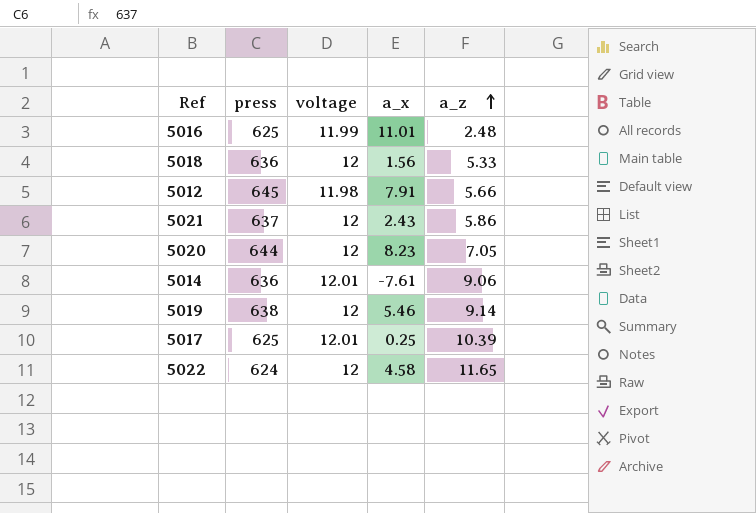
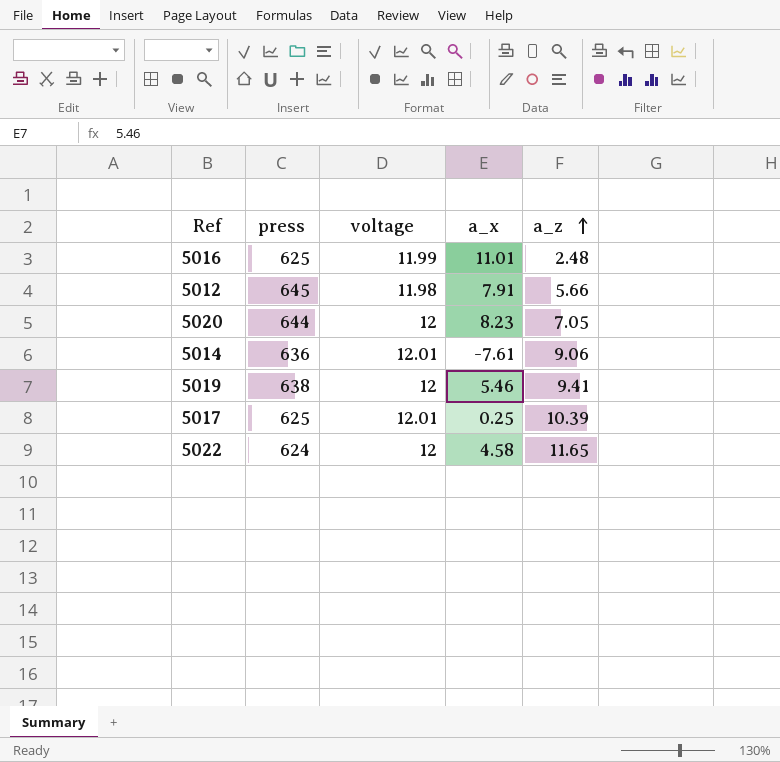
row 5018: 636 | 12 | 1.56 | 5.33 -> none
row 5021: 637 | 12 | 2.43 | 5.86 -> none
5019 | a_z: 9.14 -> 9.41

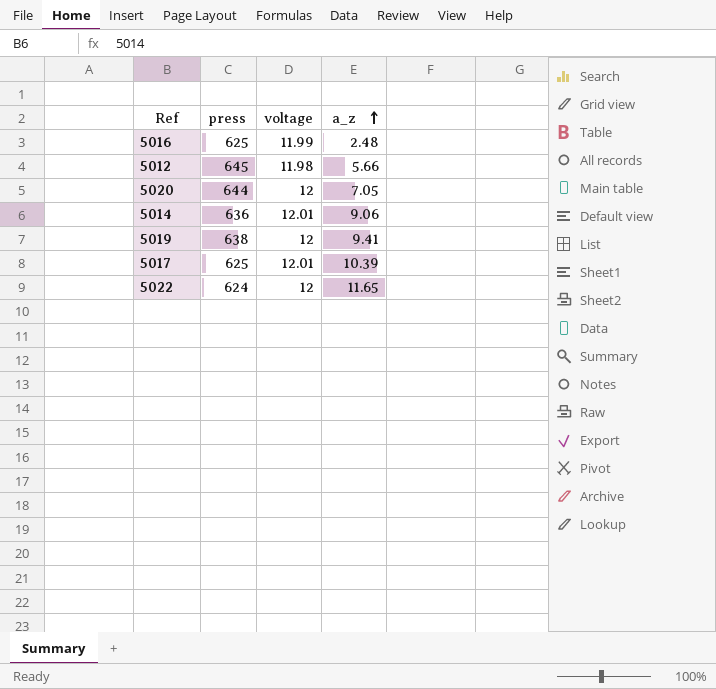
column a_x | position: 4 -> none

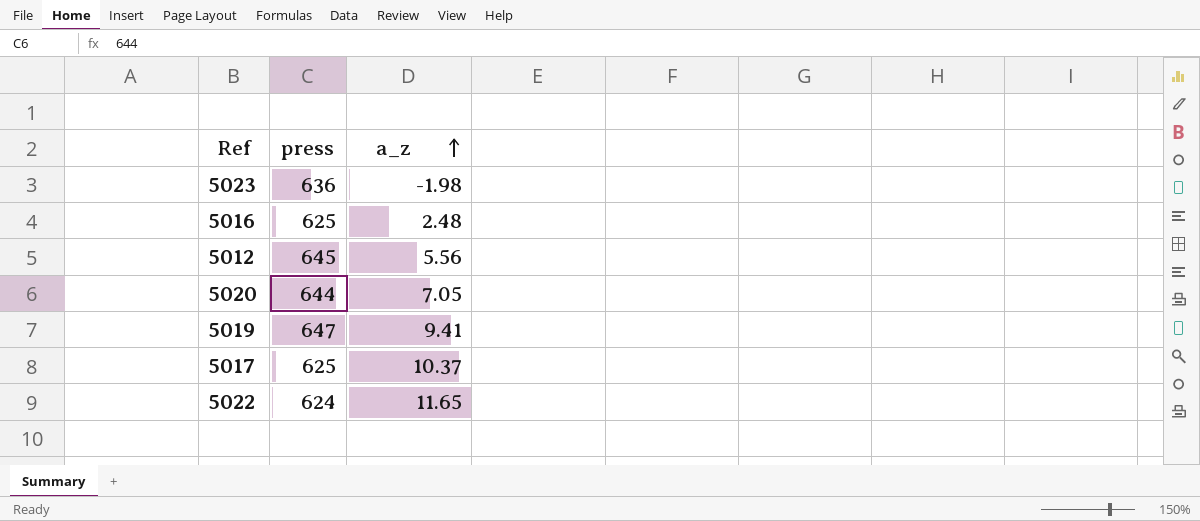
column voltage | position: 3 -> none
row 5014: 636 | 12.01 | 9.06 -> none
row 5023: none -> 636 | -1.98
5012 | a_z: 5.66 -> 5.56
5019 | press: 638 -> 647
5017 | a_z: 10.39 -> 10.37

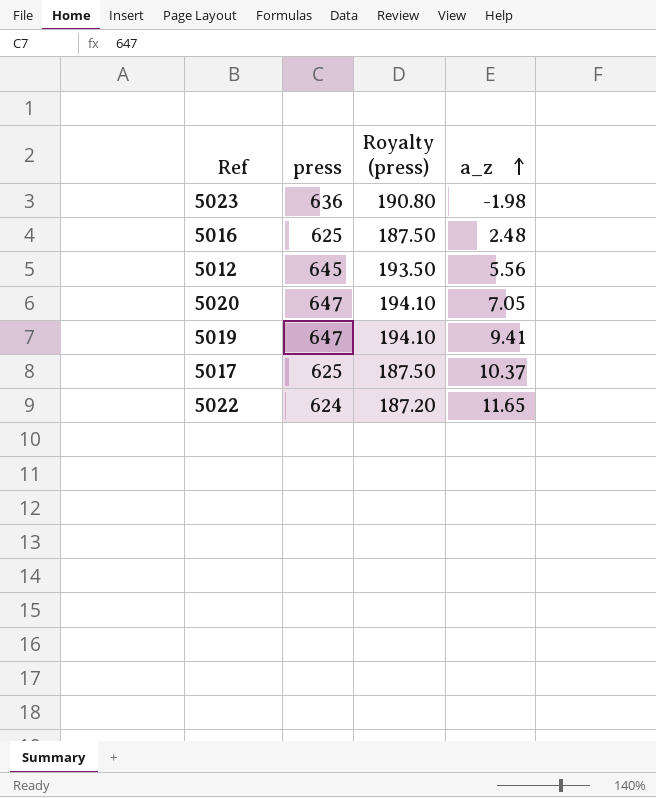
column Royalty (press) | formula: none -> [press] * 0.3
5020 | press: 644 -> 647

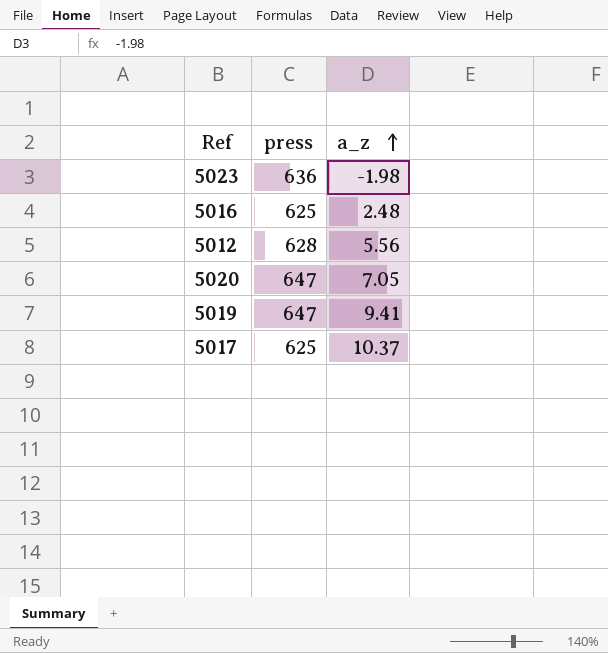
column Royalty (press) | formula: [press] * 0.3 -> none
row 5022: 624 | 187.20 | 11.65 -> none
5012 | press: 645 -> 628

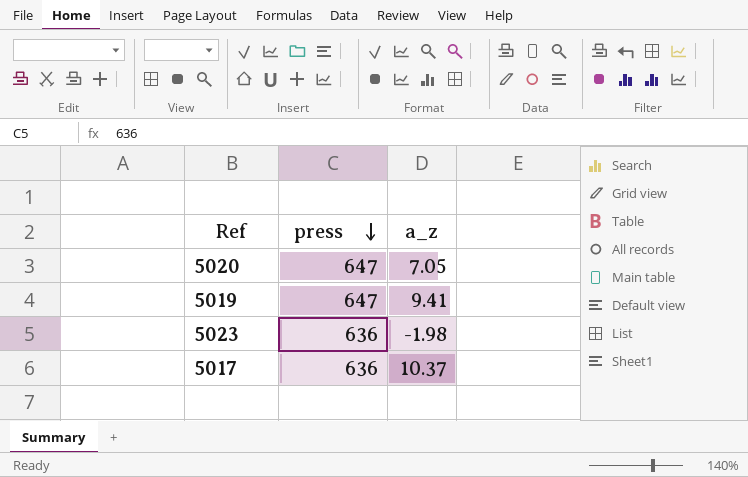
row order: a_z ascending -> press descending
row 5016: 625 | 2.48 -> none
row 5012: 628 | 5.56 -> none
5017 | press: 625 -> 636

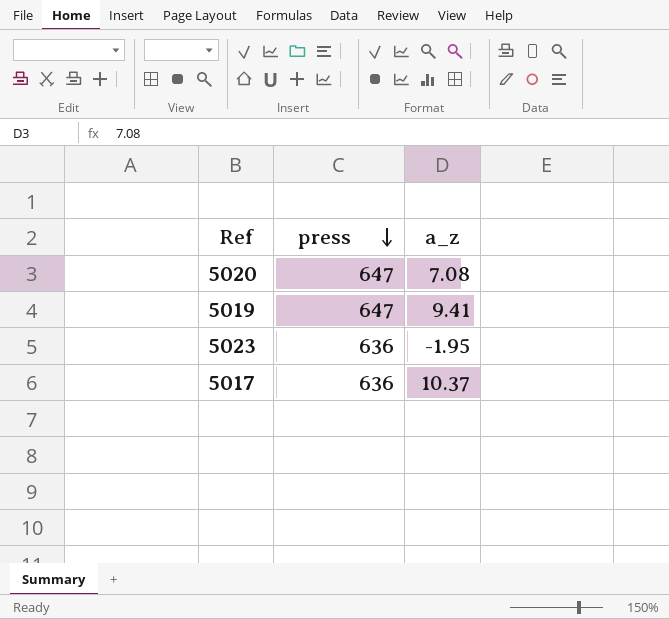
5020 | a_z: 7.05 -> 7.08
5023 | a_z: -1.98 -> -1.95

